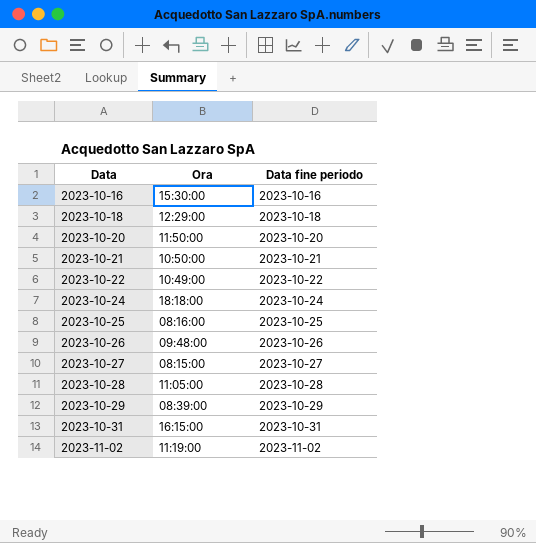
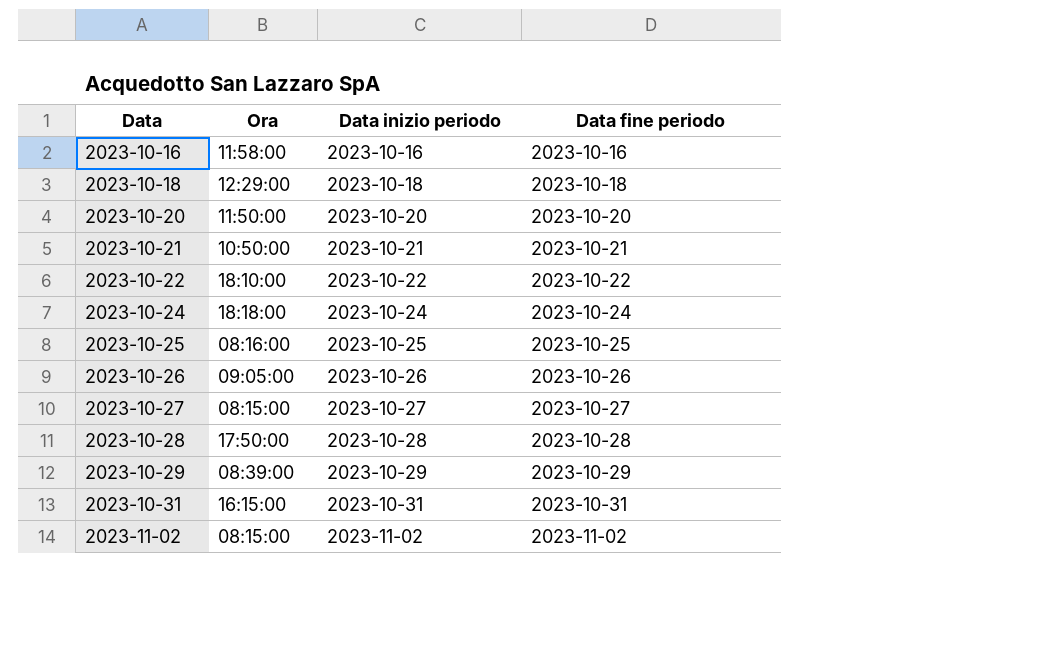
column Data inizio periodo | position: none -> 3
2023-10-16 | Ora: 15:30:00 -> 11:58:00
2023-10-22 | Ora: 10:49:00 -> 18:10:00
2023-10-26 | Ora: 09:48:00 -> 09:05:00
2023-10-28 | Ora: 11:05:00 -> 17:50:00
2023-11-02 | Ora: 11:19:00 -> 08:15:00

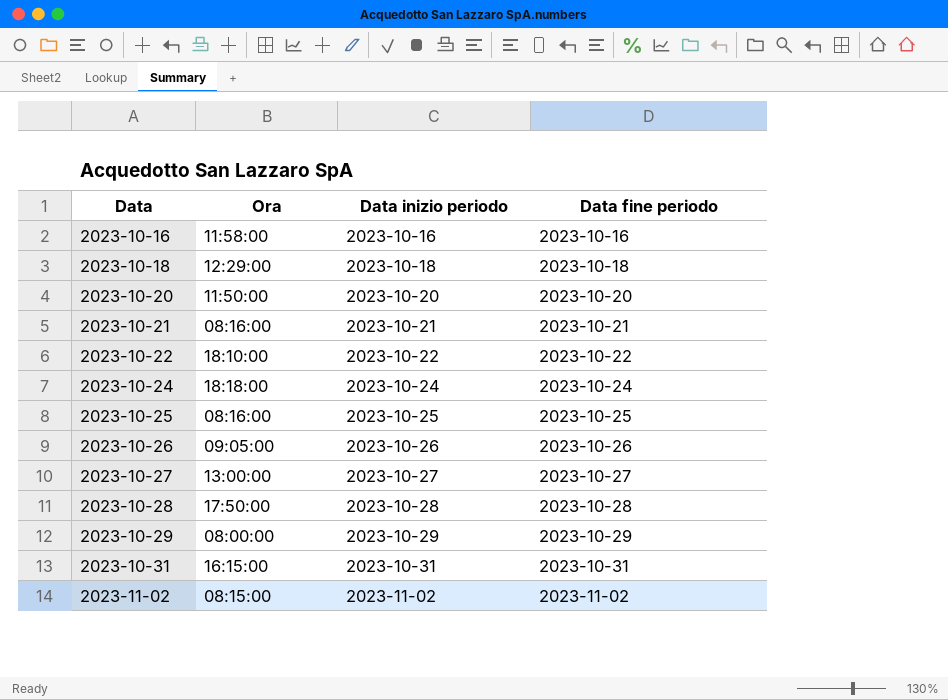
2023-10-21 | Ora: 10:50:00 -> 08:16:00
2023-10-27 | Ora: 08:15:00 -> 13:00:00
2023-10-29 | Ora: 08:39:00 -> 08:00:00

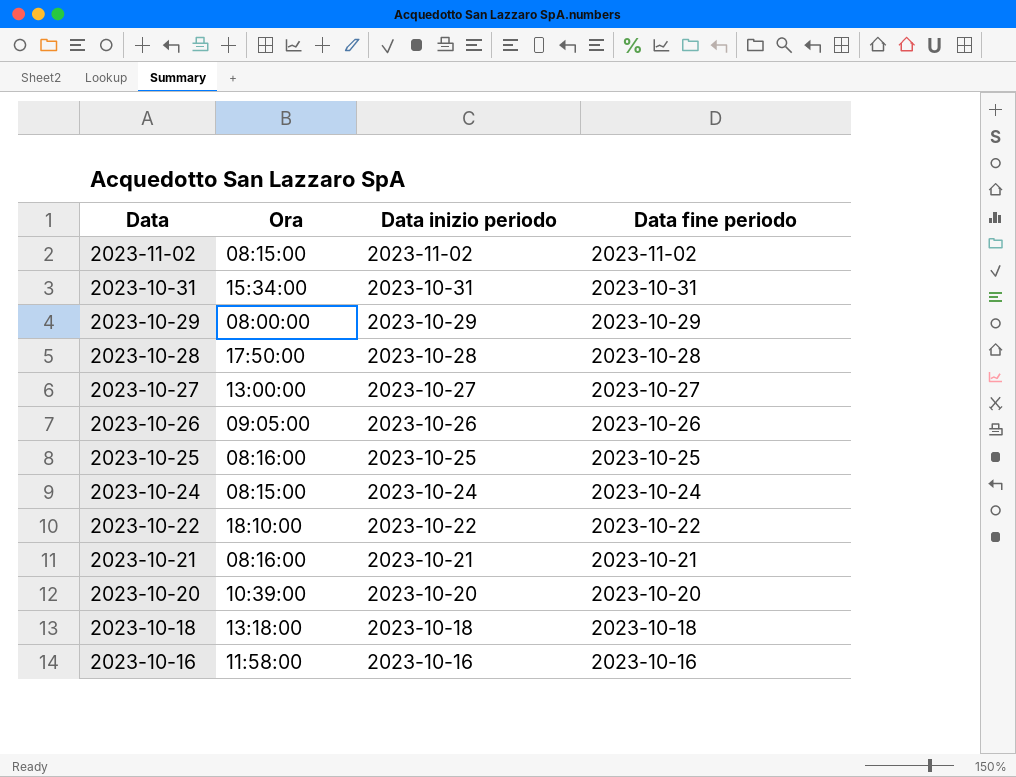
row order: Data ascending -> Data descending
2023-10-31 | Ora: 16:15:00 -> 15:34:00
2023-10-24 | Ora: 18:18:00 -> 08:15:00
2023-10-20 | Ora: 11:50:00 -> 10:39:00
2023-10-18 | Ora: 12:29:00 -> 13:18:00

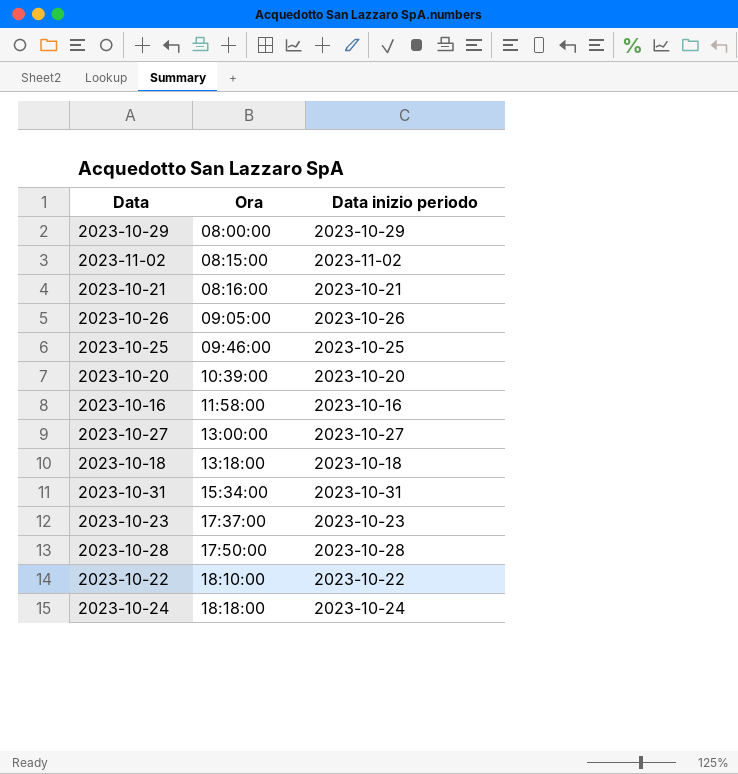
row order: Data descending -> Ora ascending
column Data fine periodo | position: 4 -> none
2023-10-25 | Ora: 08:16:00 -> 09:46:00
row 2023-10-23: none -> 17:37:00 | 2023-10-23
2023-10-24 | Ora: 08:15:00 -> 18:18:00

